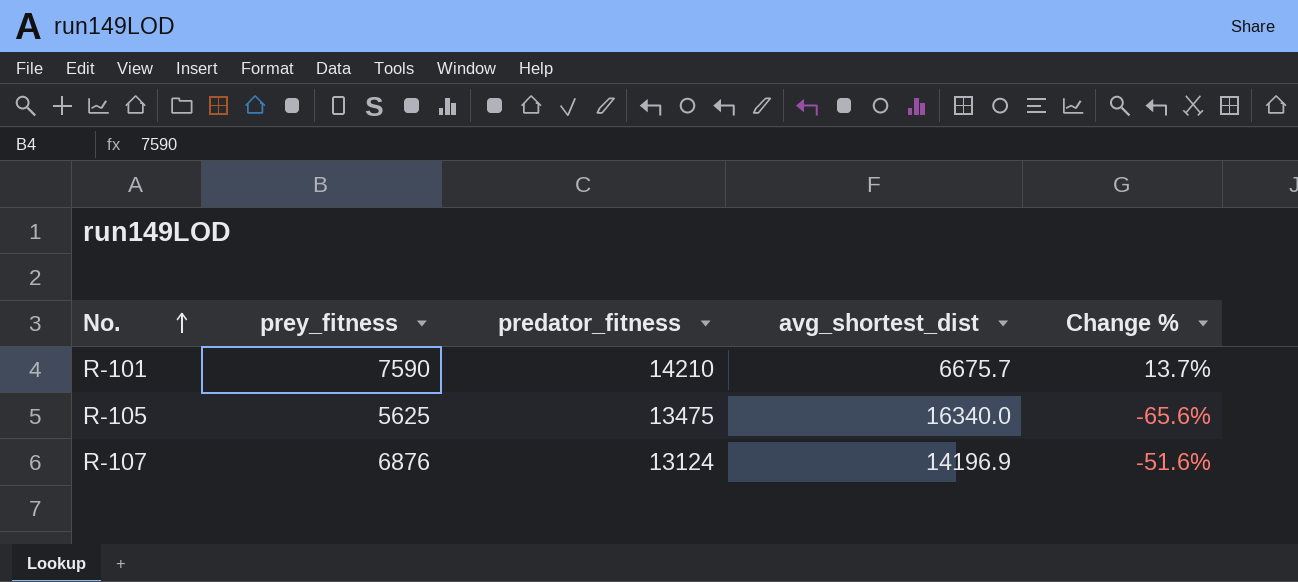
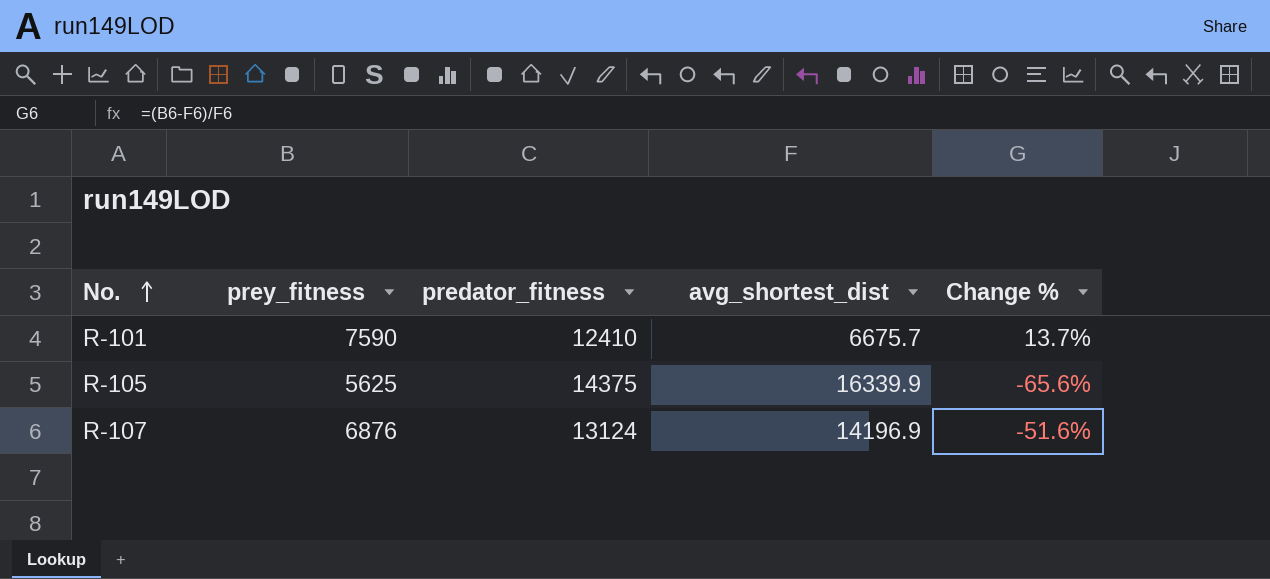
R-101 | predator_fitness: 14210 -> 12410
R-105 | predator_fitness: 13475 -> 14375
R-105 | avg_shortest_dist: 16340.0 -> 16339.9

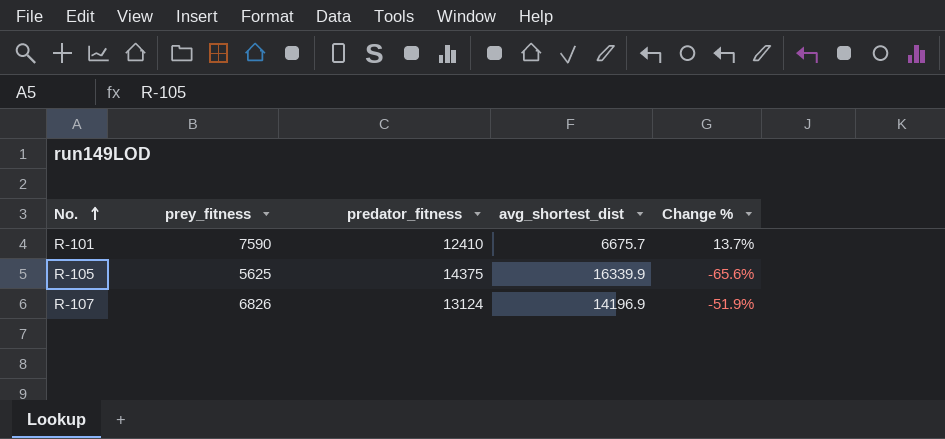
R-107 | prey_fitness: 6876 -> 6826
R-107 | Change %: -51.6% -> -51.9%

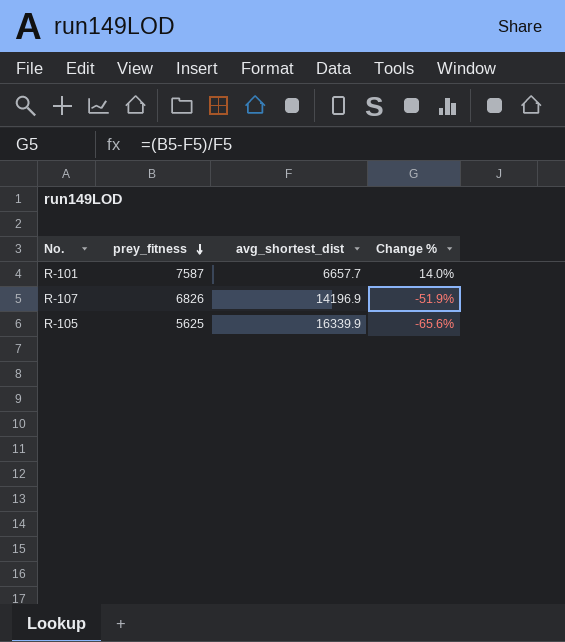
row order: No. ascending -> prey_fitness descending
column predator_fitness | position: 3 -> none
R-101 | prey_fitness: 7590 -> 7587
R-101 | avg_shortest_dist: 6675.7 -> 6657.7
R-101 | Change %: 13.7% -> 14.0%

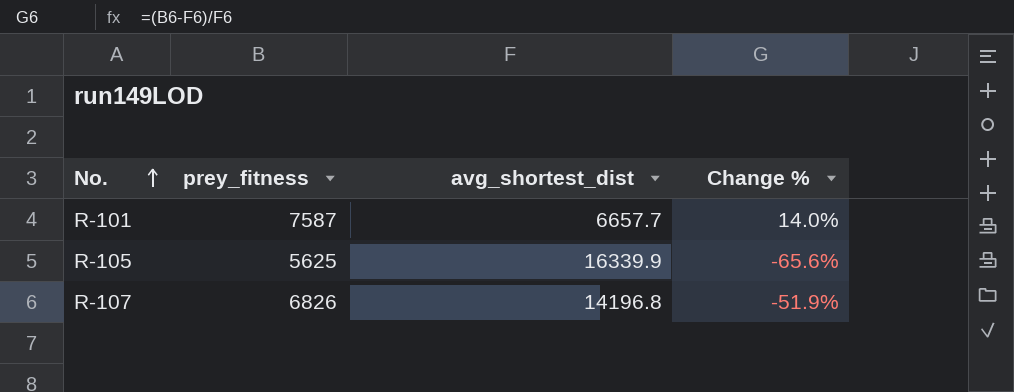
row order: prey_fitness descending -> No. ascending
R-107 | avg_shortest_dist: 14196.9 -> 14196.8

